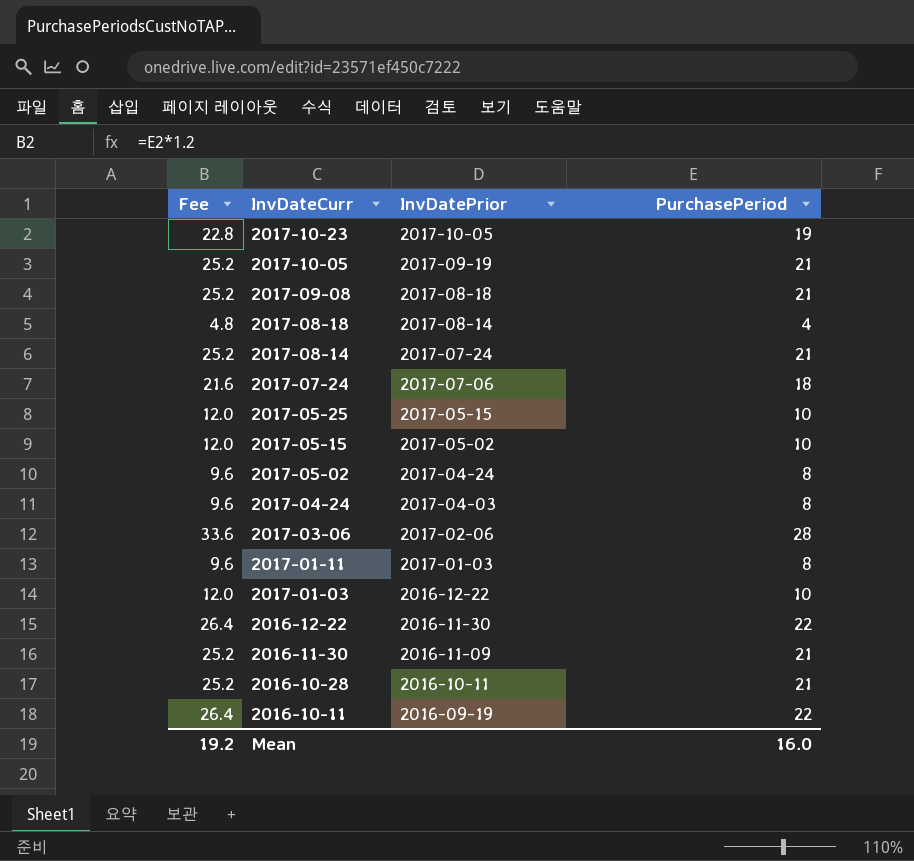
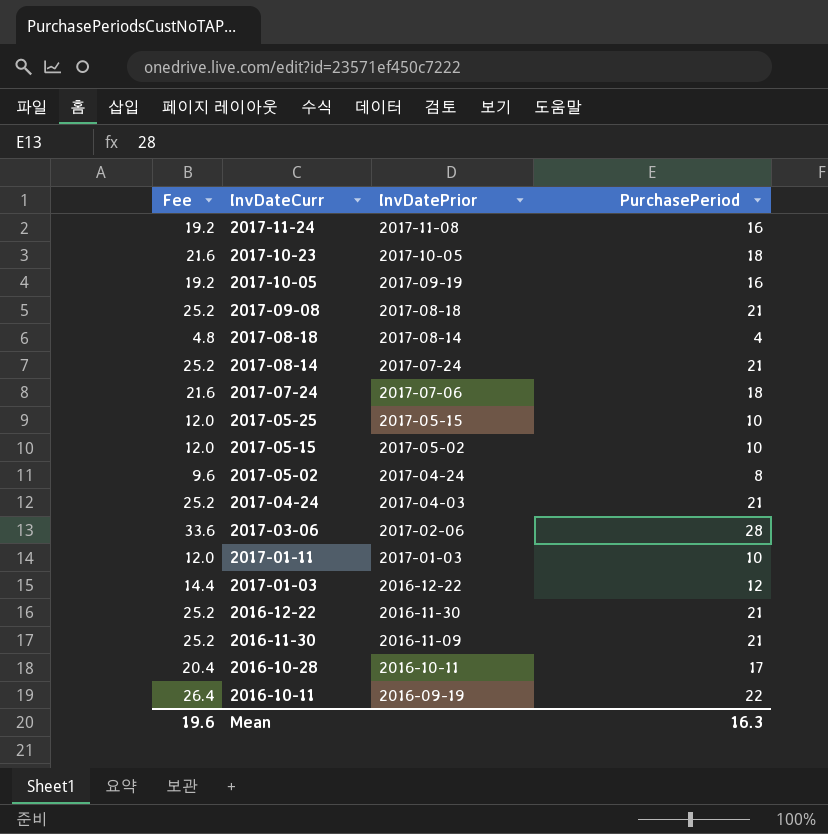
row 2017-11-24: none -> 19.2 | 2017-11-08 | 16
2017-10-23 | Fee: 22.8 -> 21.6
2017-10-23 | PurchasePeriod: 19 -> 18
2017-10-05 | Fee: 25.2 -> 19.2
2017-10-05 | PurchasePeriod: 21 -> 16
2017-04-24 | Fee: 9.6 -> 25.2
2017-04-24 | PurchasePeriod: 8 -> 21
2017-01-11 | Fee: 9.6 -> 12.0
2017-01-11 | PurchasePeriod: 8 -> 10
2017-01-03 | Fee: 12.0 -> 14.4
2017-01-03 | PurchasePeriod: 10 -> 12
2016-12-22 | Fee: 26.4 -> 25.2
2016-12-22 | PurchasePeriod: 22 -> 21
2016-10-28 | Fee: 25.2 -> 20.4
2016-10-28 | PurchasePeriod: 21 -> 17
Mean | Fee: 19.2 -> 19.6
Mean | PurchasePeriod: 16.0 -> 16.3

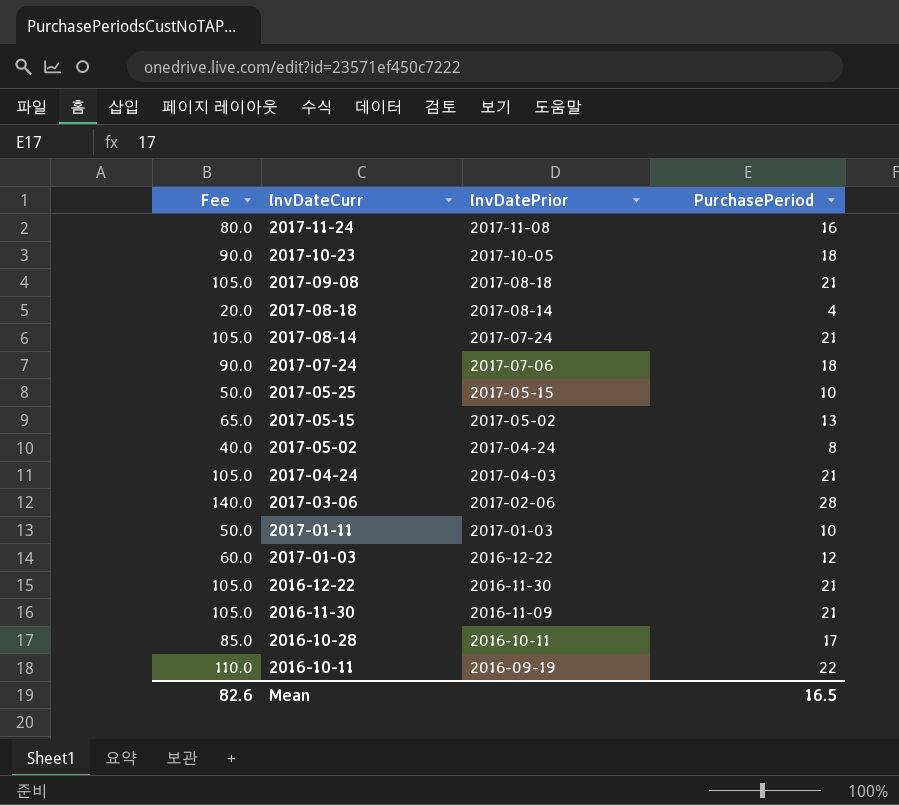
column Fee | formula: [PurchasePeriod] * 1.2 -> [PurchasePeriod] * 5
row 2017-10-05: 19.2 | 2017-09-19 | 16 -> none
2017-05-15 | PurchasePeriod: 10 -> 13
Mean | Fee: 19.6 -> 82.6
Mean | PurchasePeriod: 16.3 -> 16.5

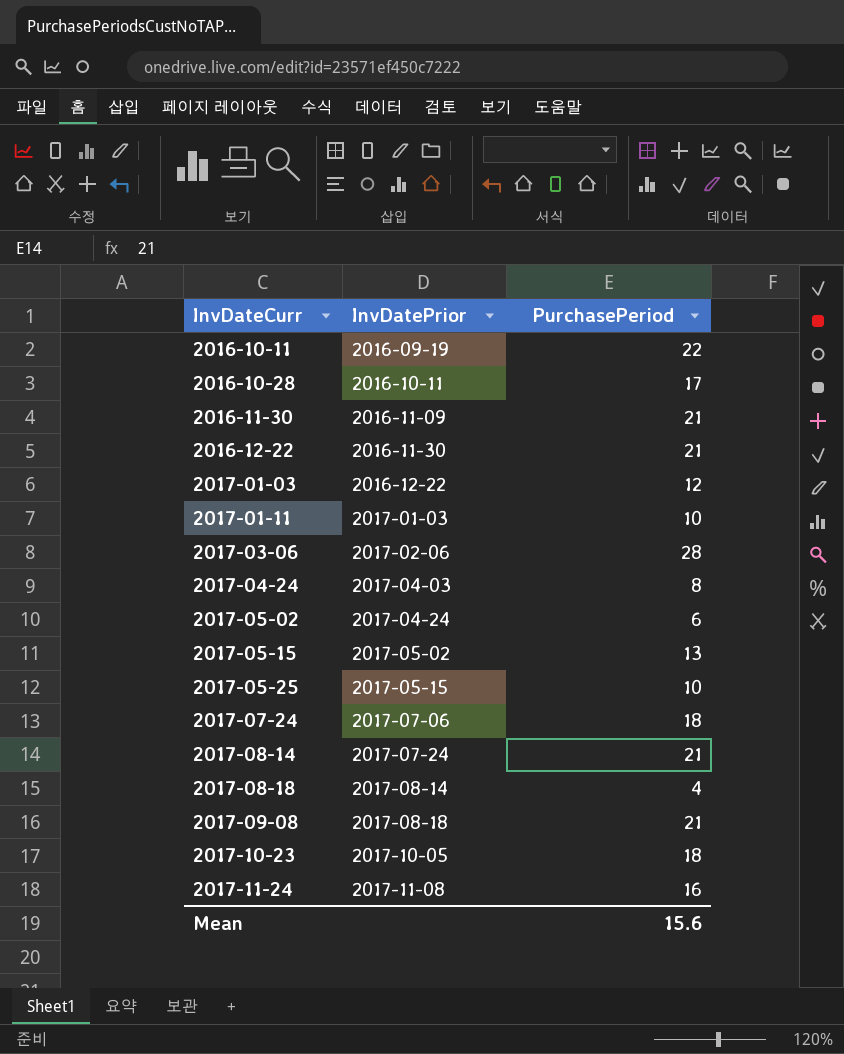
row order: InvDateCurr descending -> InvDateCurr ascending
column Fee | formula: [PurchasePeriod] * 5 -> none
2017-04-24 | PurchasePeriod: 21 -> 8
2017-05-02 | PurchasePeriod: 8 -> 6
Mean | PurchasePeriod: 16.5 -> 15.6

